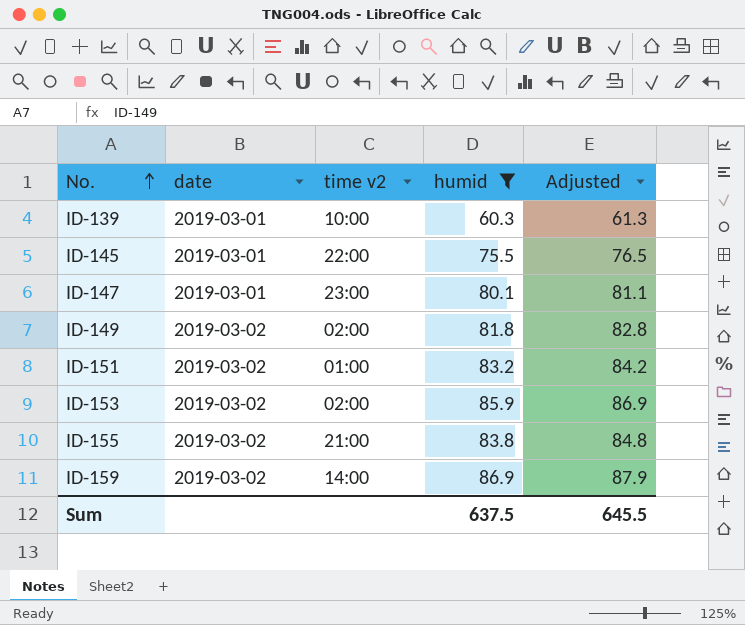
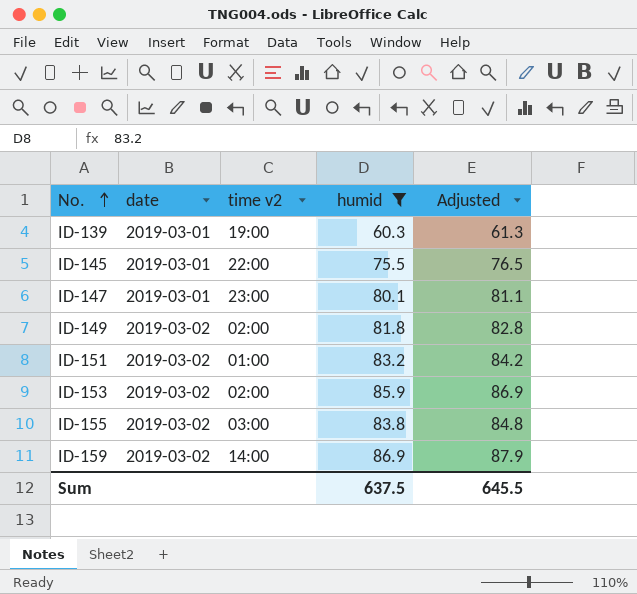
ID-139 | time v2: 10:00 -> 19:00
ID-155 | time v2: 21:00 -> 03:00

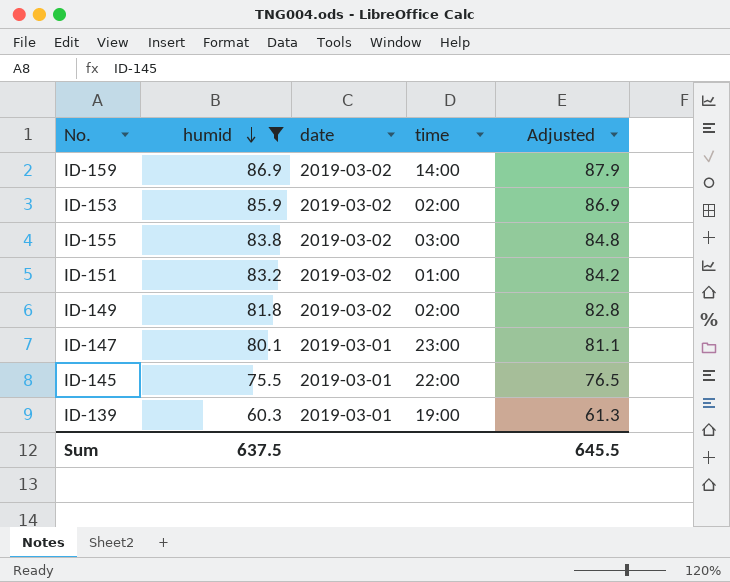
row order: No. ascending -> humid descending
column humid | position: 4 -> 2
column name: time v2 -> time

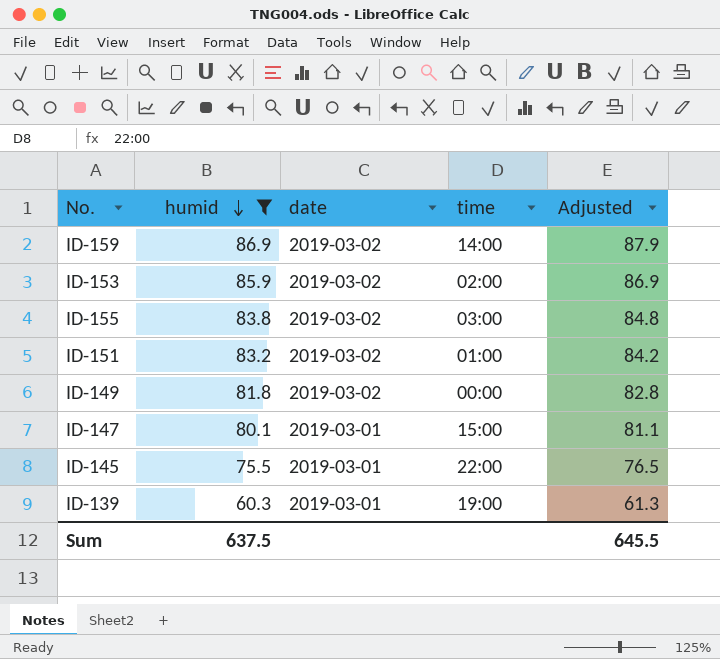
ID-149 | time: 02:00 -> 00:00
ID-147 | time: 23:00 -> 15:00

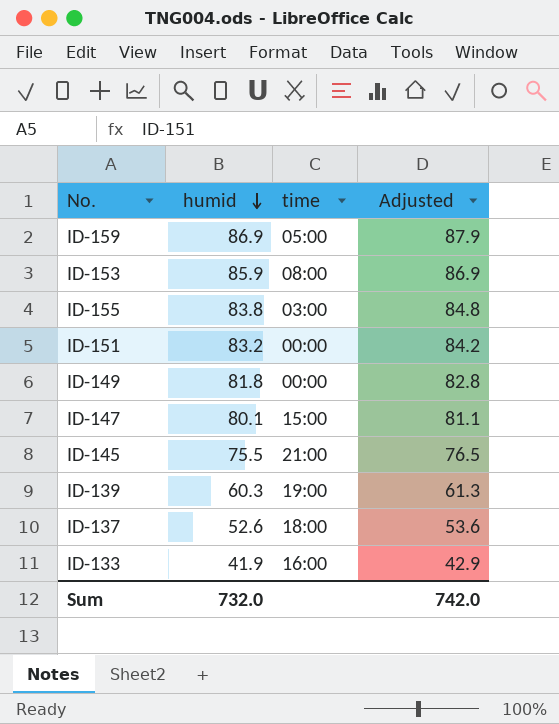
filter: humid >= 60.3 -> none
column date | position: 3 -> none
ID-159 | time: 14:00 -> 05:00
ID-153 | time: 02:00 -> 08:00
ID-151 | time: 01:00 -> 00:00
ID-145 | time: 22:00 -> 21:00
Sum | humid: 637.5 -> 732.0
Sum | Adjusted: 645.5 -> 742.0

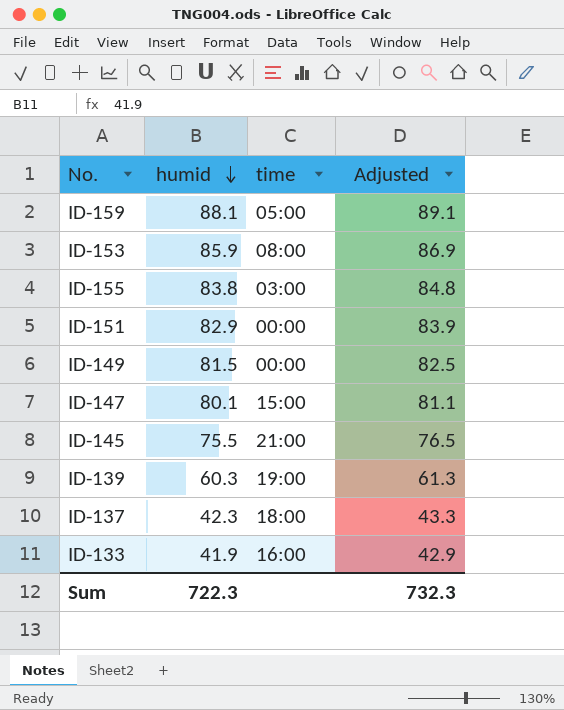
ID-159 | humid: 86.9 -> 88.1
ID-159 | Adjusted: 87.9 -> 89.1
ID-151 | humid: 83.2 -> 82.9
ID-151 | Adjusted: 84.2 -> 83.9
ID-149 | humid: 81.8 -> 81.5
ID-149 | Adjusted: 82.8 -> 82.5
ID-137 | humid: 52.6 -> 42.3
ID-137 | Adjusted: 53.6 -> 43.3
Sum | humid: 732.0 -> 722.3
Sum | Adjusted: 742.0 -> 732.3

